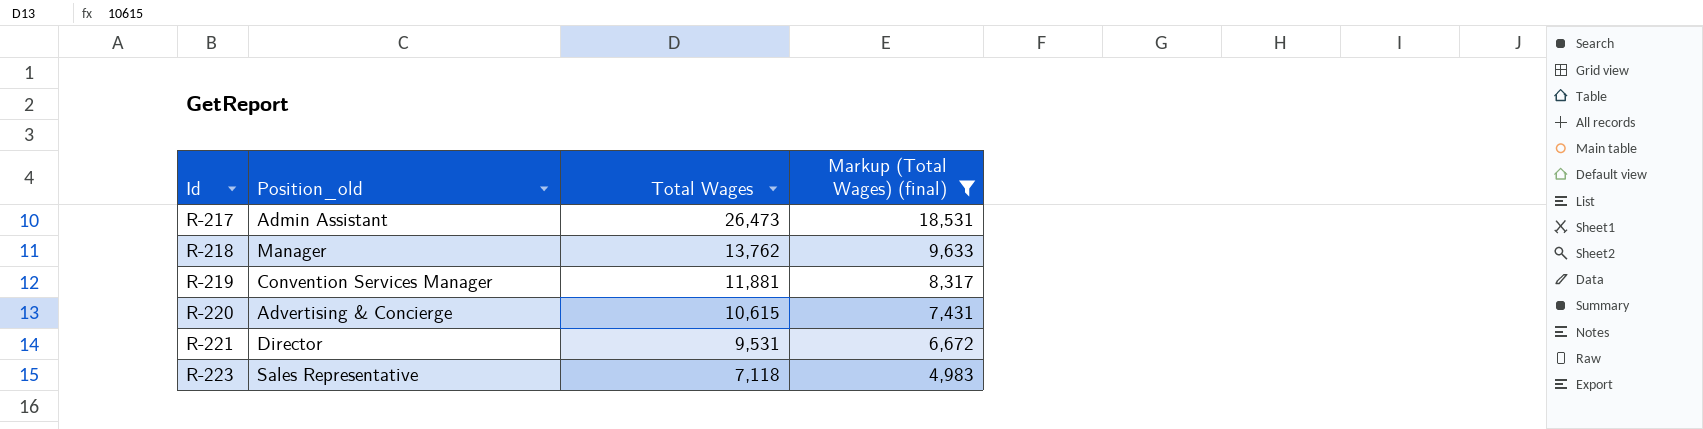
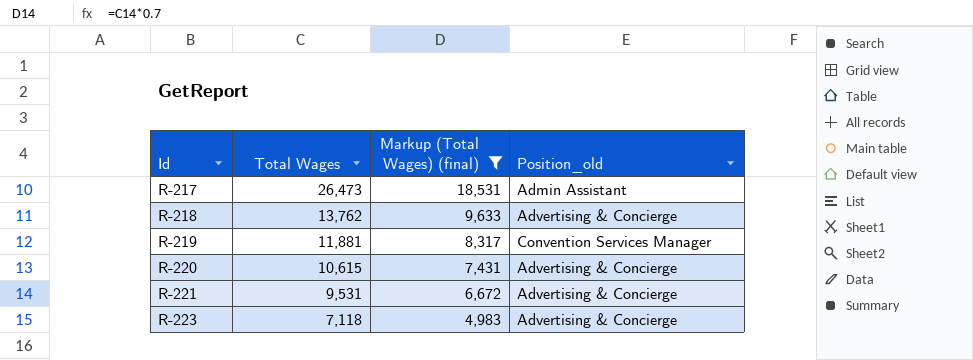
column Position_old | position: 2 -> 4
R-218 | Position_old: Manager -> Advertising & Concierge
R-221 | Position_old: Director -> Advertising & Concierge
R-223 | Position_old: Sales Representative -> Advertising & Concierge

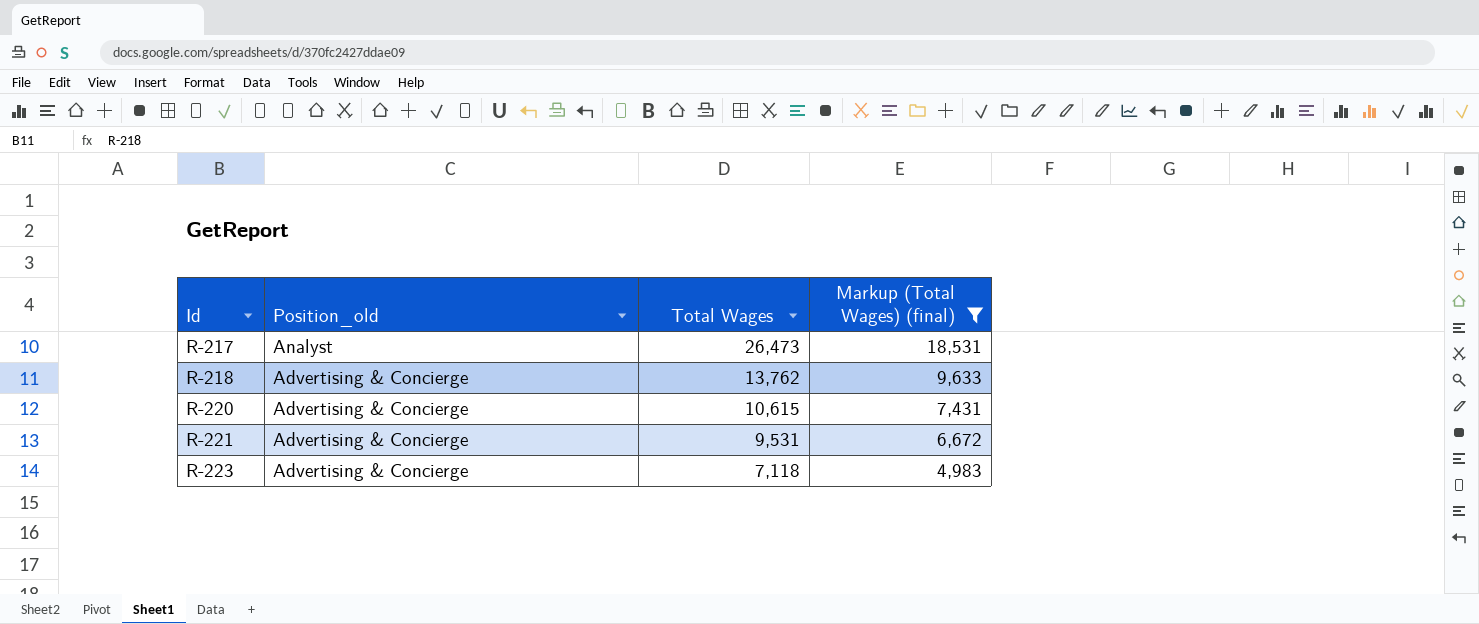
column Position_old | position: 4 -> 2
row R-219: 11,881 | 8,317 | Convention Services Manager -> none
R-217 | Position_old: Admin Assistant -> Analyst

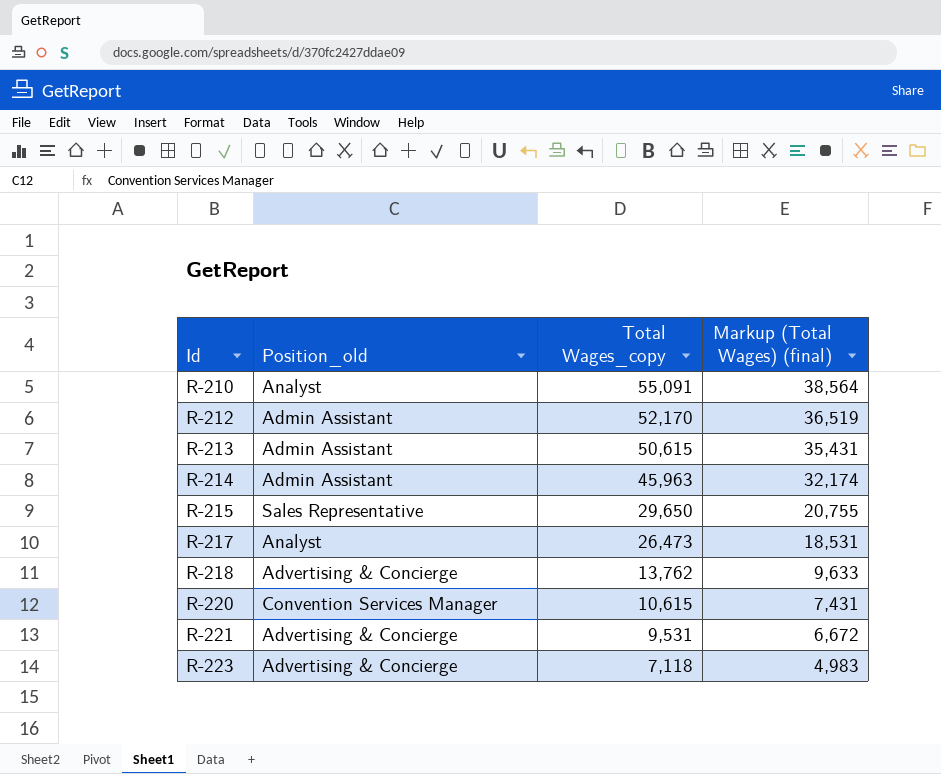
filter: Markup (Total Wages) (final) <= 18,531 -> none
column name: Total Wages -> Total Wages_copy
R-220 | Position_old: Advertising & Concierge -> Convention Services Manager

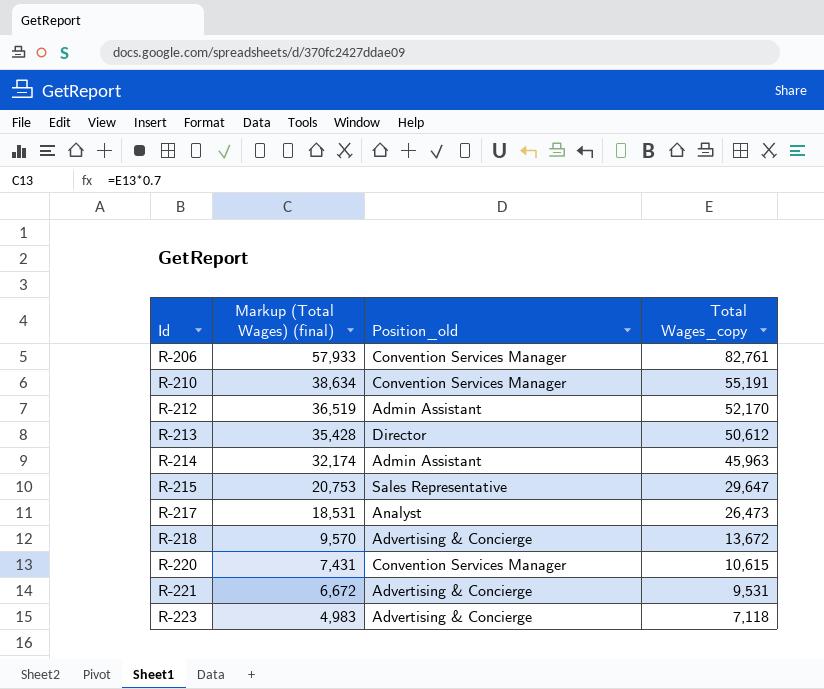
column Markup (Total Wages) (final) | position: 4 -> 2
row R-206: none -> 57,933 | Convention Services Manager | 82,761
R-210 | Markup (Total Wages) (final): 38,564 -> 38,634
R-210 | Position_old: Analyst -> Convention Services Manager
R-210 | Total Wages_copy: 55,091 -> 55,191
R-213 | Markup (Total Wages) (final): 35,431 -> 35,428
R-213 | Position_old: Admin Assistant -> Director
R-213 | Total Wages_copy: 50,615 -> 50,612
R-215 | Markup (Total Wages) (final): 20,755 -> 20,753
R-215 | Total Wages_copy: 29,650 -> 29,647
R-218 | Markup (Total Wages) (final): 9,633 -> 9,570
R-218 | Total Wages_copy: 13,762 -> 13,672

